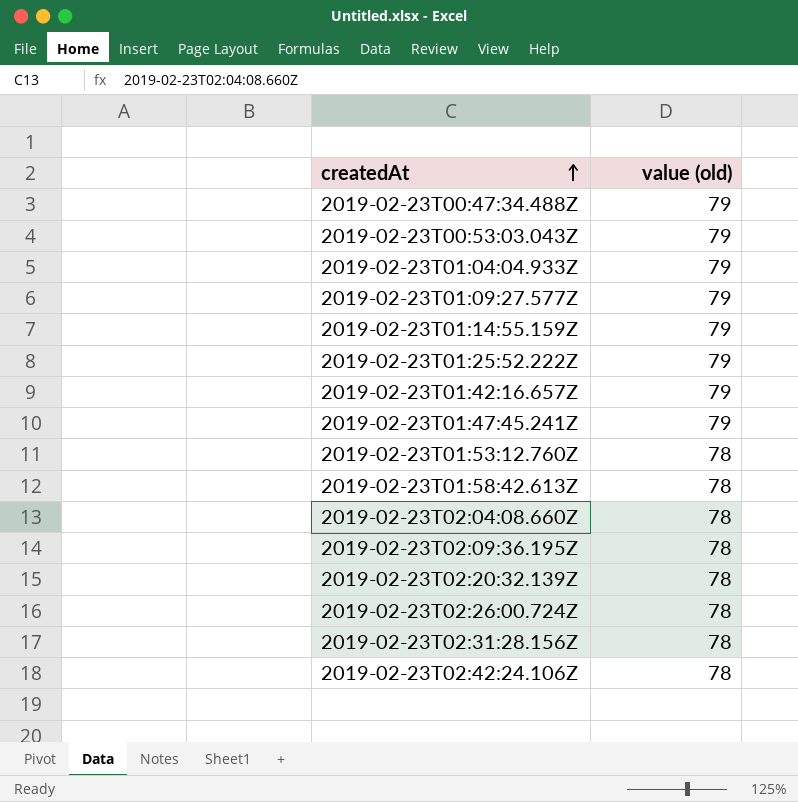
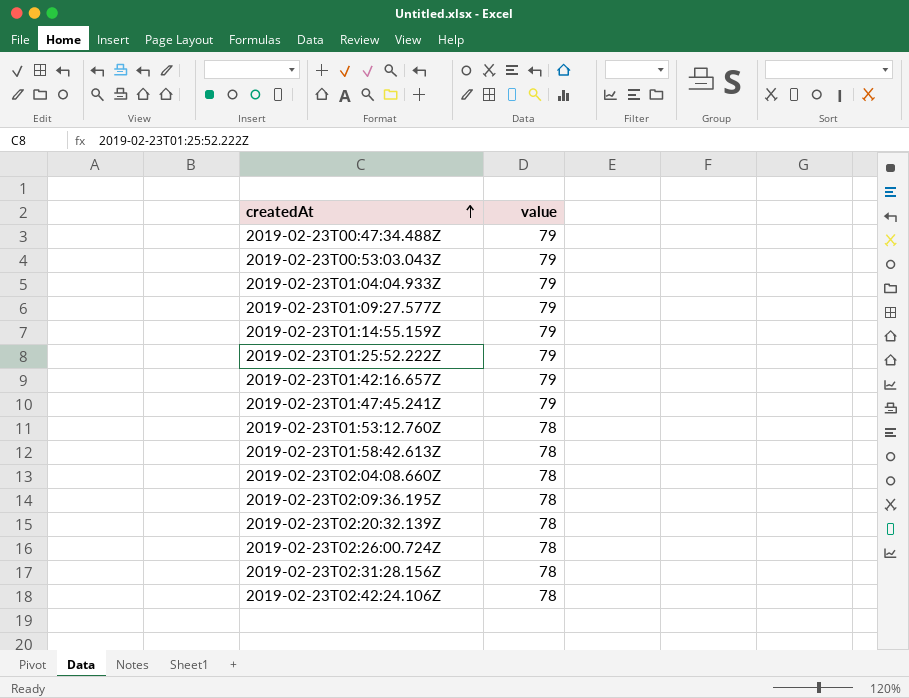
column name: value (old) -> value

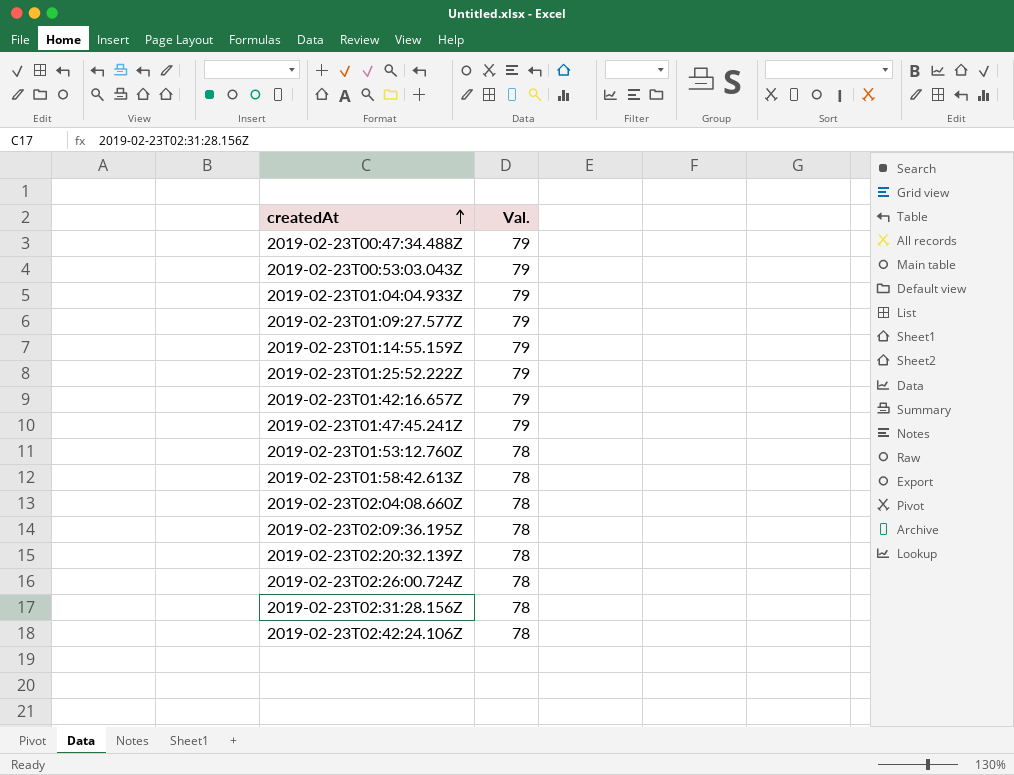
column name: value -> Val.

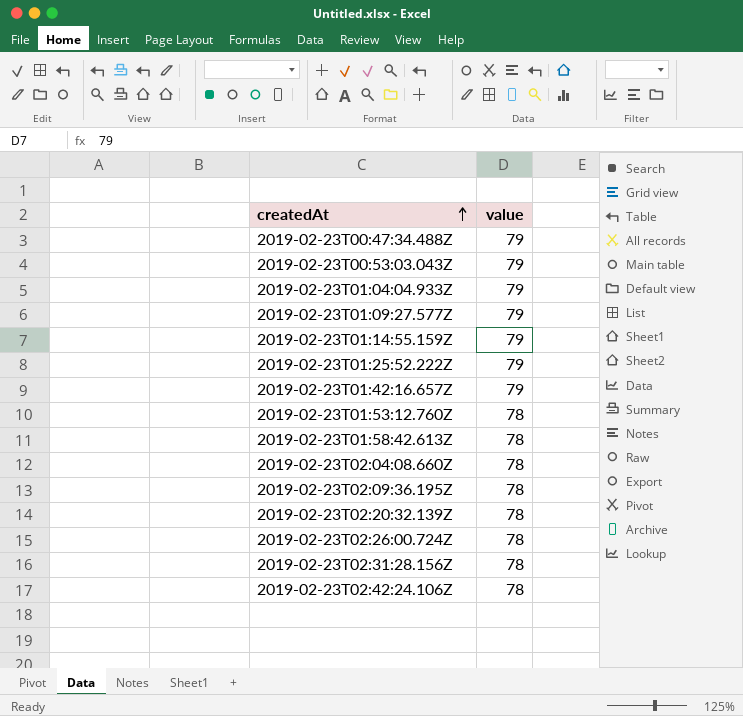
column name: Val. -> value
row 2019-02-23T01:47:45.241Z: 79 -> none

